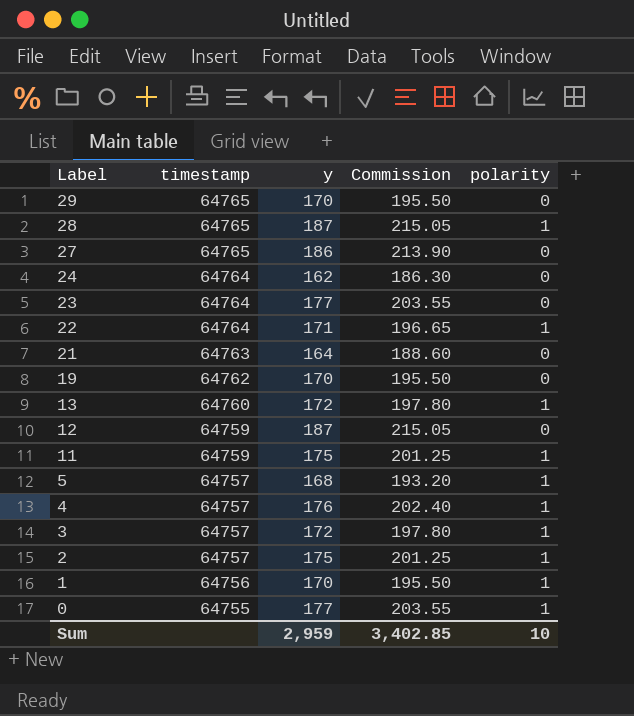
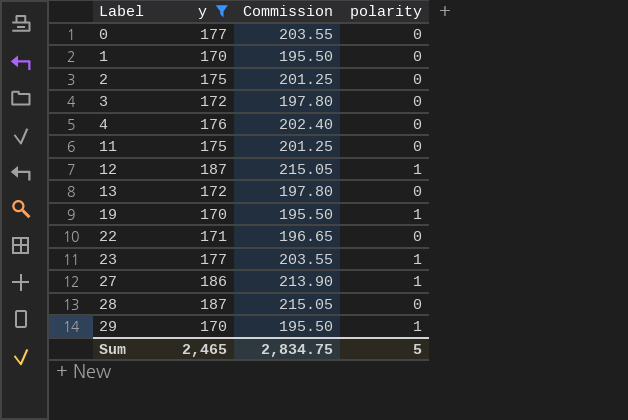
filter: none -> y >= 170
row order: Label descending -> Label ascending
column timestamp | position: 2 -> none
0 | polarity: 1 -> 0
1 | polarity: 1 -> 0
2 | polarity: 1 -> 0
3 | polarity: 1 -> 0
4 | polarity: 1 -> 0
11 | polarity: 1 -> 0
12 | polarity: 0 -> 1
13 | polarity: 1 -> 0
19 | polarity: 0 -> 1
22 | polarity: 1 -> 0
23 | polarity: 0 -> 1
27 | polarity: 0 -> 1
28 | polarity: 1 -> 0
29 | polarity: 0 -> 1
Sum | y: 2,959 -> 2,465
Sum | Commission: 3,402.85 -> 2,834.75
Sum | polarity: 10 -> 5

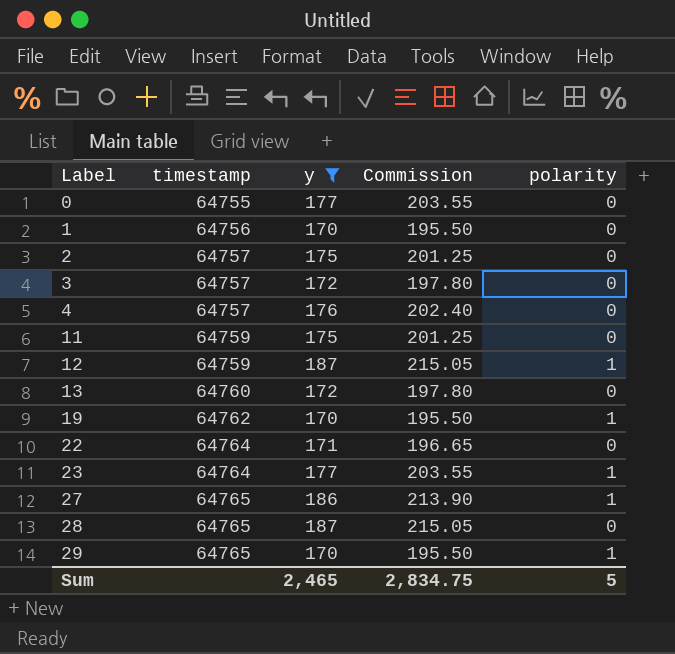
column timestamp | position: none -> 2

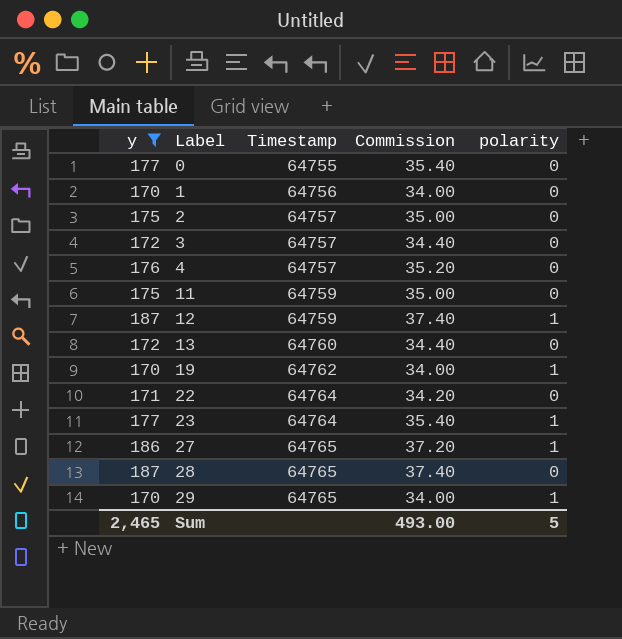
column y | position: 3 -> 1
column name: timestamp -> Timestamp
column Commission | formula: [y] * 1.15 -> [y] * 0.2
Sum | Commission: 2,834.75 -> 493.00

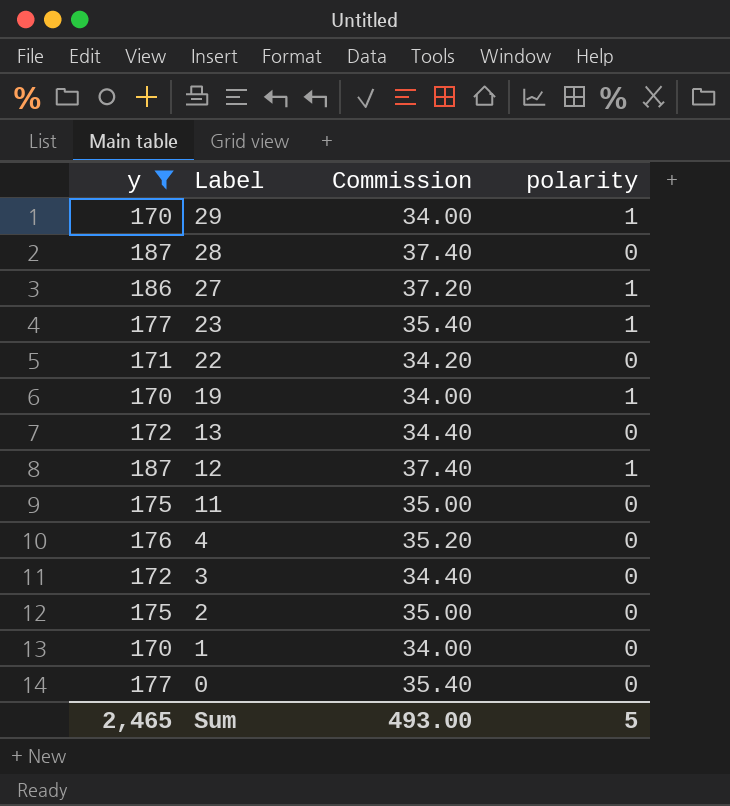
row order: Label ascending -> Label descending
column Timestamp | position: 3 -> none

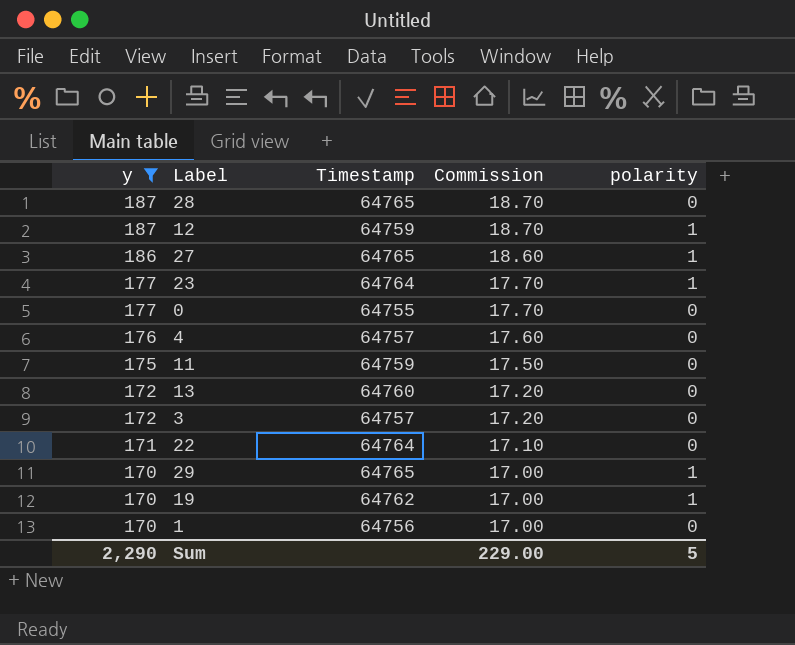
row order: Label descending -> y descending
column Timestamp | position: none -> 3
column Commission | formula: [y] * 0.2 -> [y] * 0.1
row 2: 175 | 35.00 | 0 -> none
Sum | y: 2,465 -> 2,290
Sum | Commission: 493.00 -> 229.00

